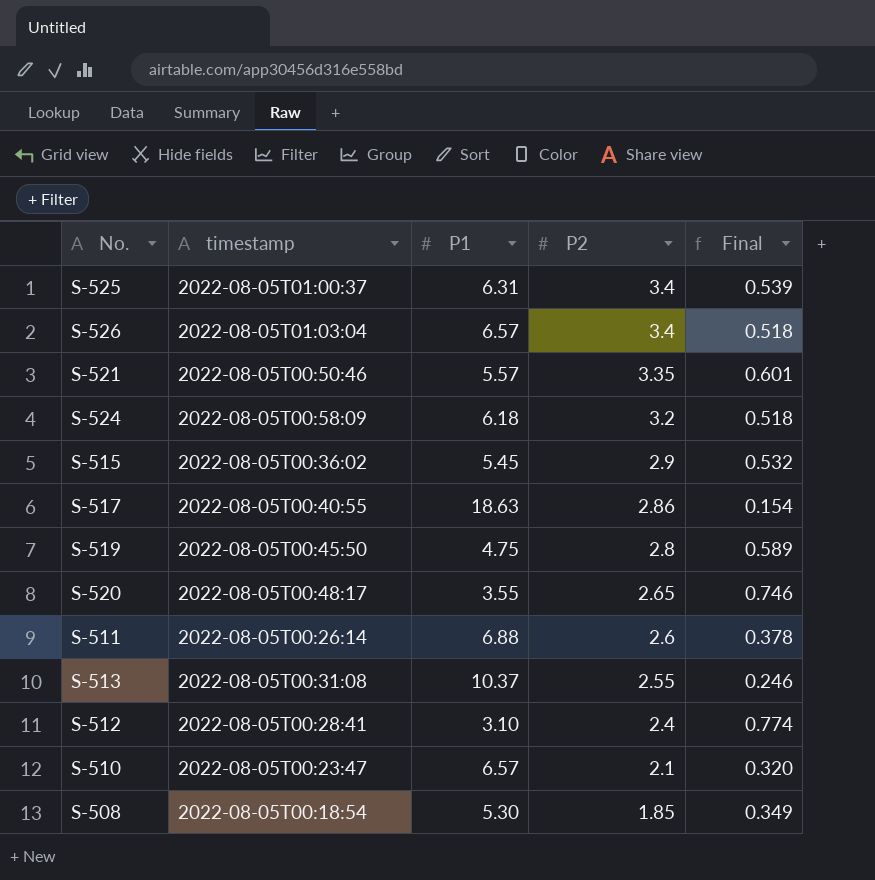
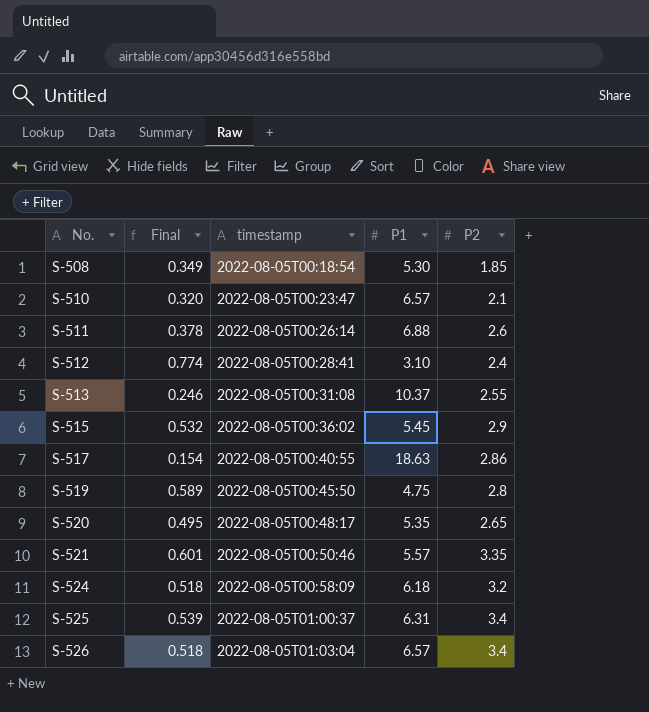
row order: P2 descending -> No. ascending
column Final | position: 5 -> 2
S-520 | Final: 0.746 -> 0.495
S-520 | P1: 3.55 -> 5.35

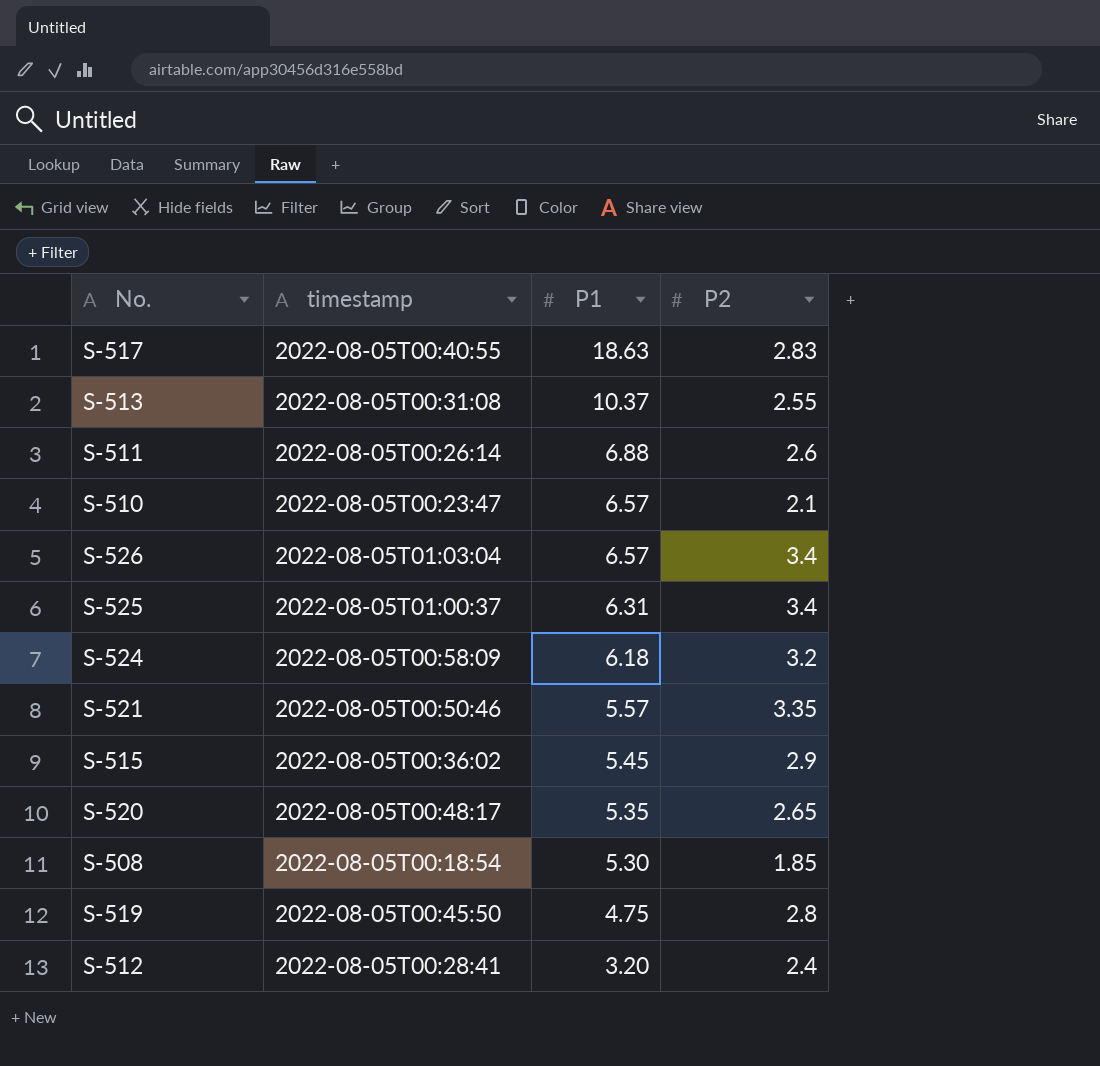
row order: No. ascending -> P1 descending
column Final | formula: [P2] / [P1] -> none
S-517 | P2: 2.86 -> 2.83
S-512 | P1: 3.10 -> 3.20

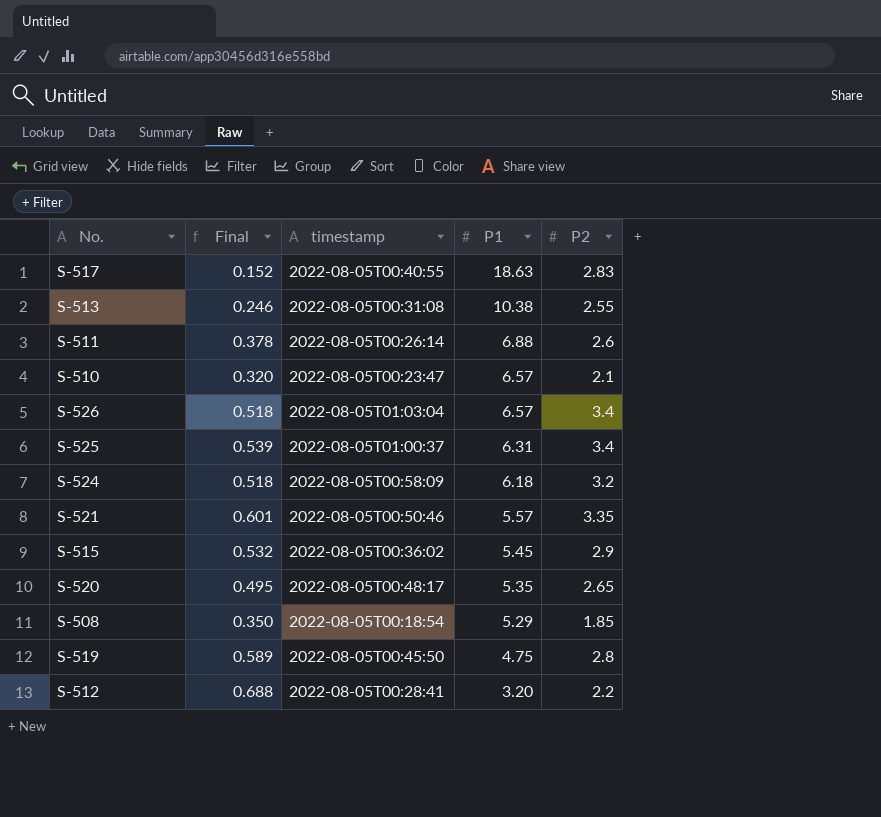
column Final | formula: none -> [P2] / [P1]
S-513 | P1: 10.37 -> 10.38
S-508 | P1: 5.30 -> 5.29
S-512 | P2: 2.4 -> 2.2

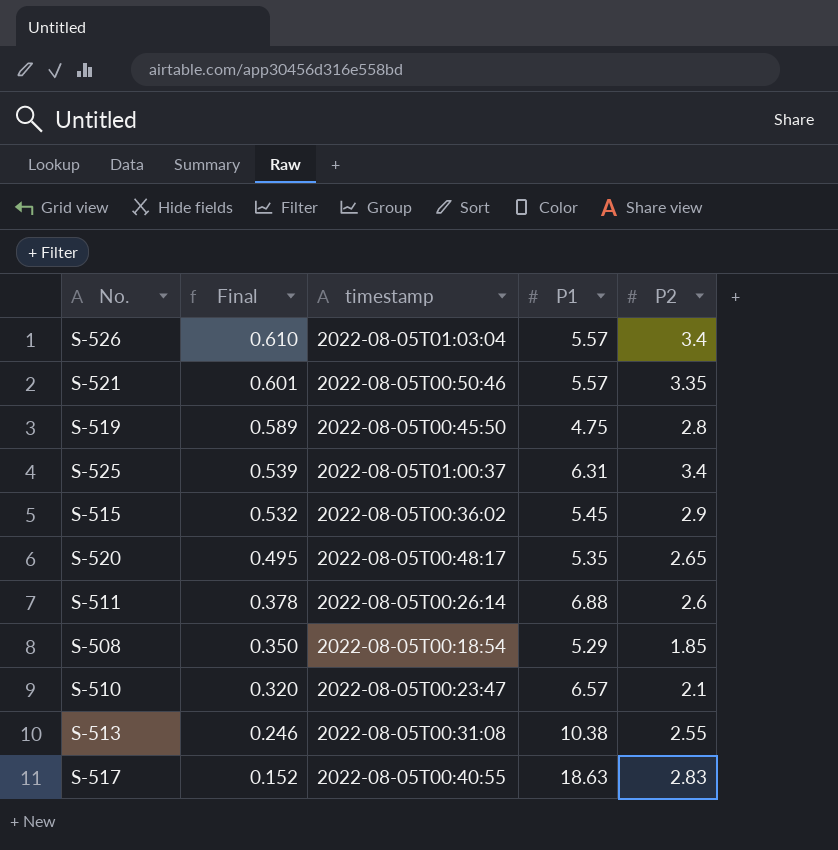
row order: P1 descending -> Final descending
row S-524: 0.518 | 2022-08-05T00:58:09 | 6.18 | 3.2 -> none
row S-512: 0.688 | 2022-08-05T00:28:41 | 3.20 | 2.2 -> none
S-526 | Final: 0.518 -> 0.610
S-526 | P1: 6.57 -> 5.57

